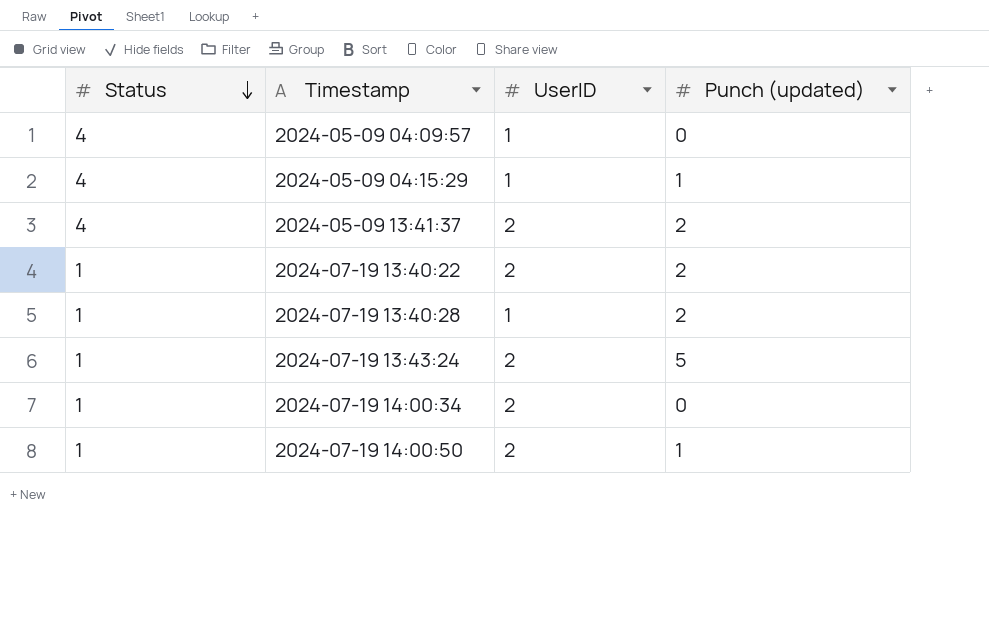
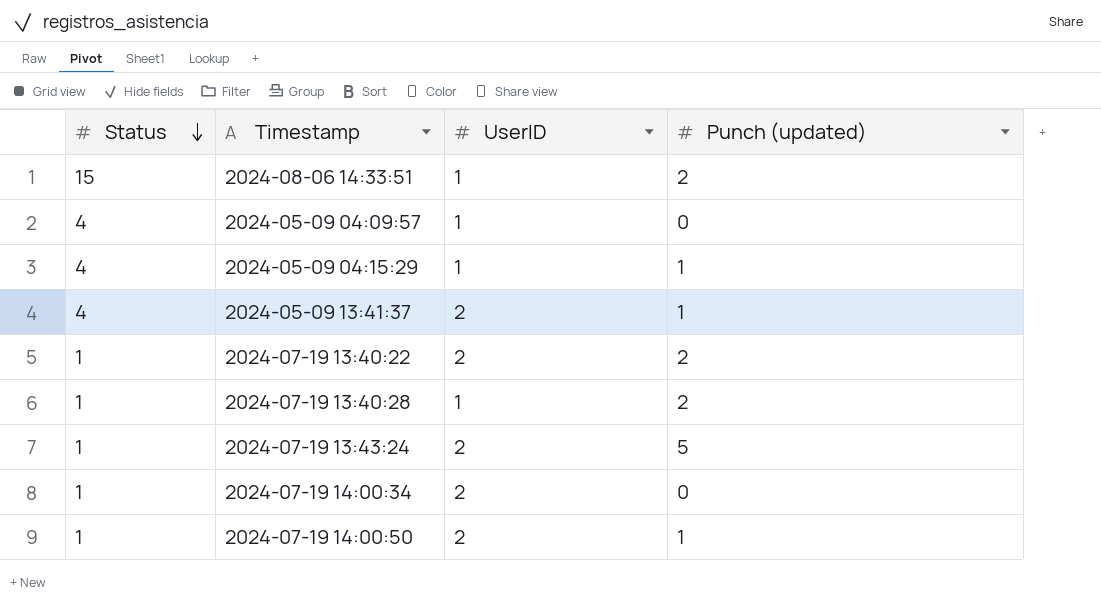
row 2024-08-06 14:33:51: none -> 15 | 1 | 2
2024-05-09 13:41:37 | Punch (updated): 2 -> 1

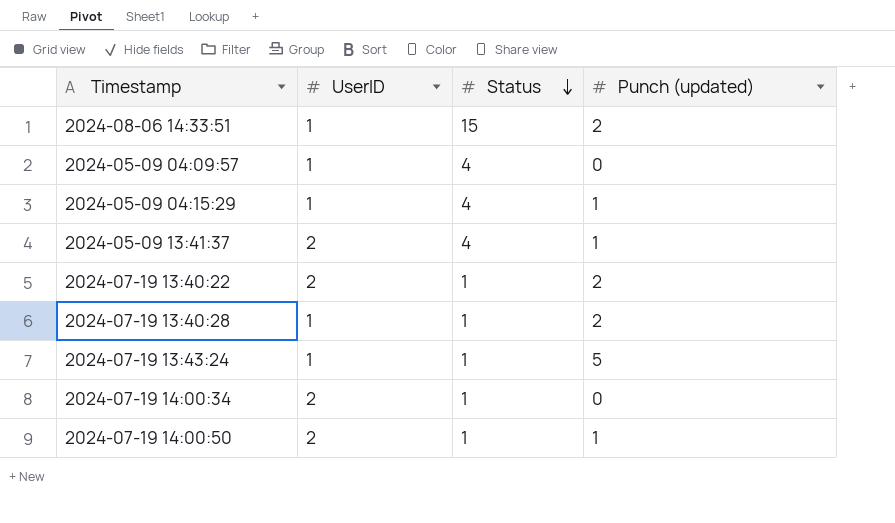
column Status | position: 1 -> 3
2024-07-19 13:43:24 | UserID: 2 -> 1

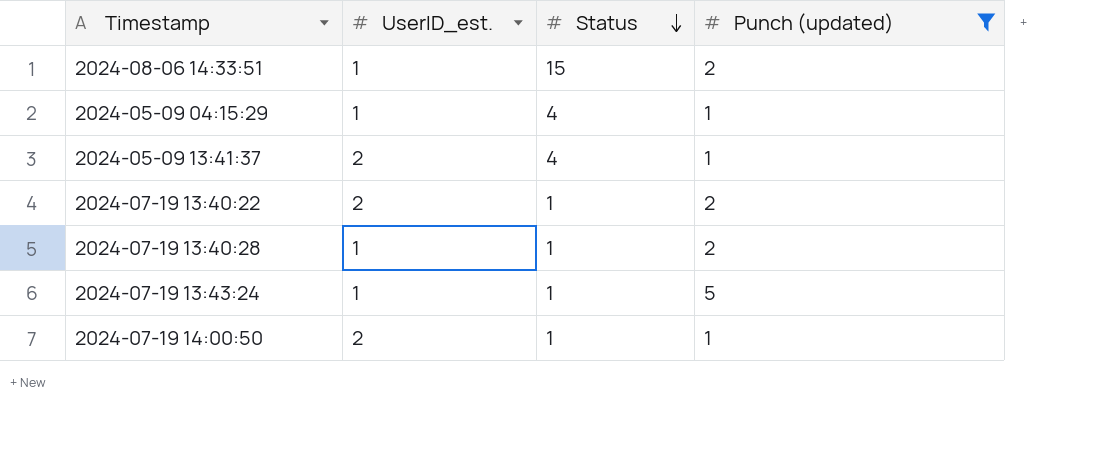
filter: none -> Punch (updated) != 0
column name: UserID -> UserID_est.

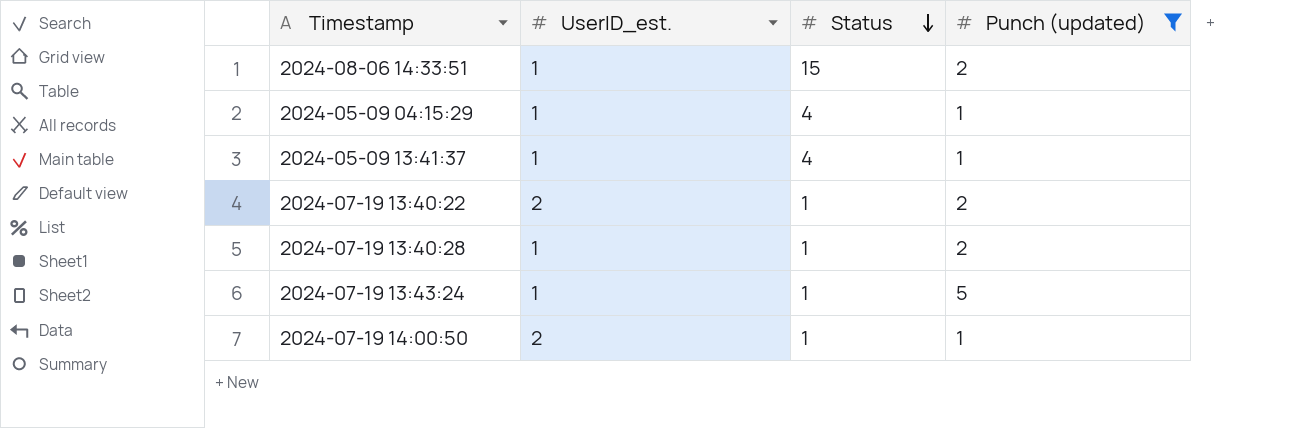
2024-05-09 13:41:37 | UserID_est.: 2 -> 1

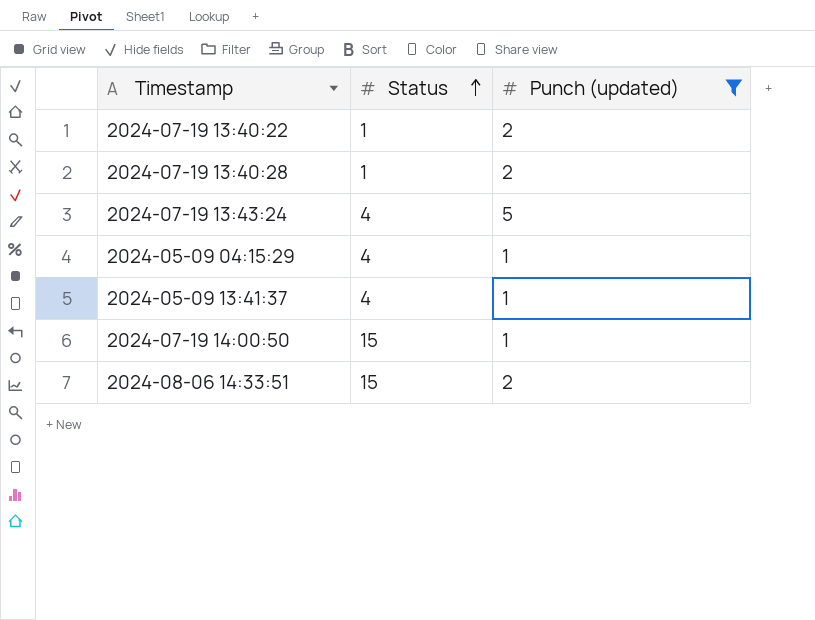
row order: Status descending -> Status ascending
column UserID_est. | position: 2 -> none
2024-07-19 13:43:24 | Status: 1 -> 4
2024-07-19 14:00:50 | Status: 1 -> 15

